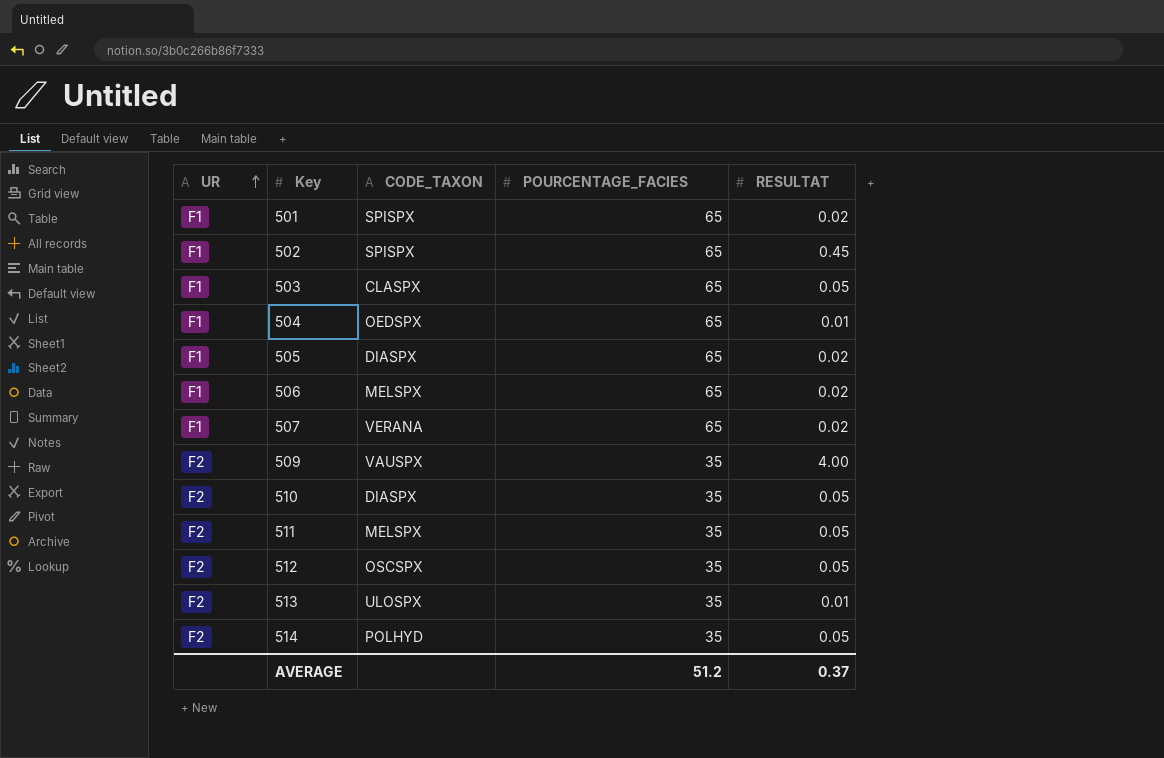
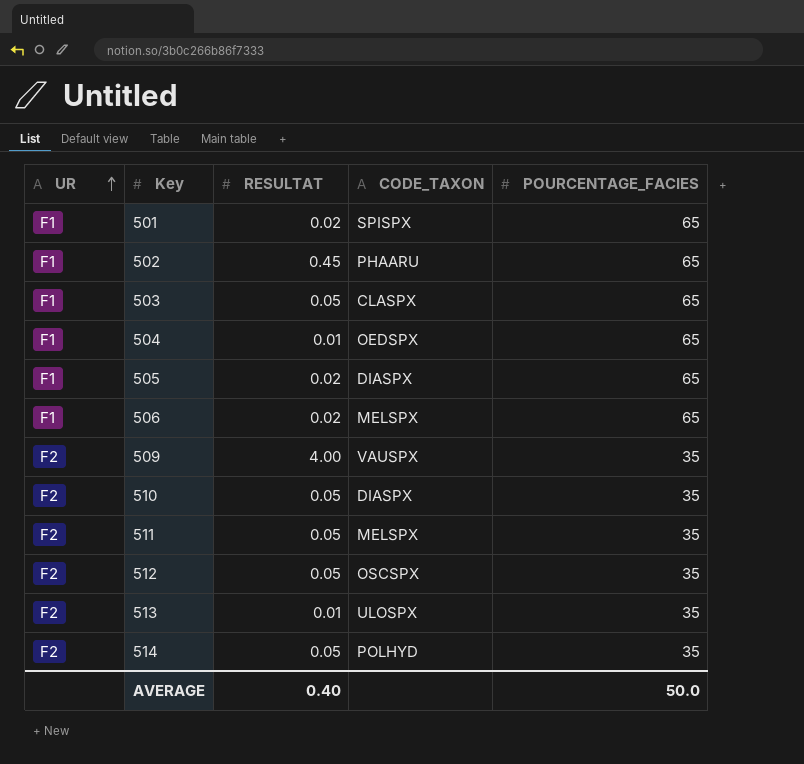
column RESULTAT | position: 5 -> 3
row 507: F1 | VERANA | 65 | 0.02 -> none
502 | CODE_TAXON: SPISPX -> PHAARU
AVERAGE | RESULTAT: 0.37 -> 0.40
AVERAGE | POURCENTAGE_FACIES: 51.2 -> 50.0

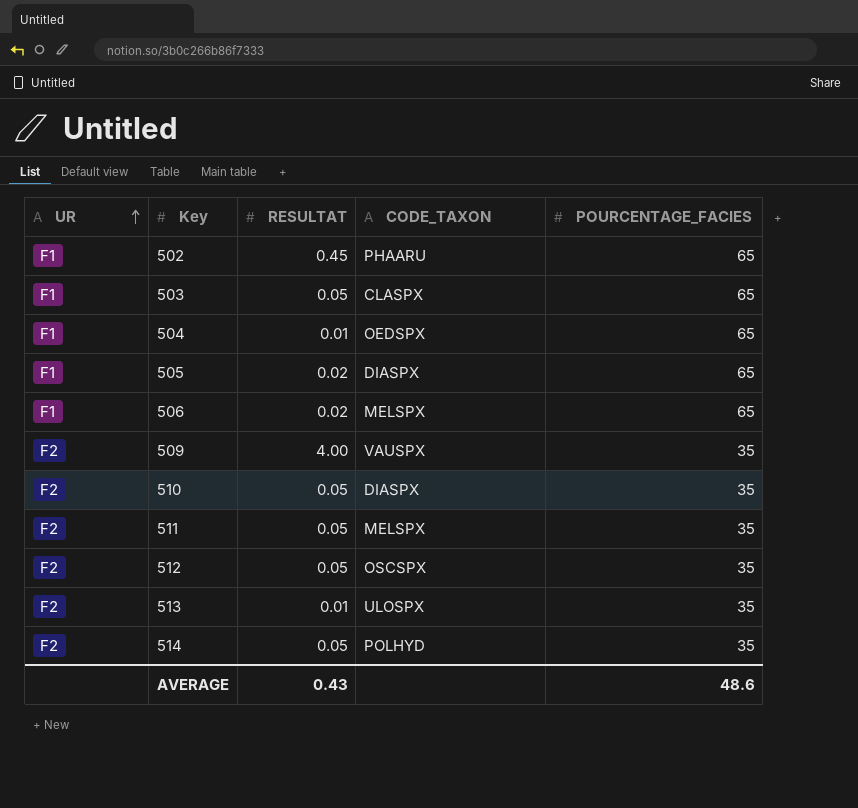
row 501: F1 | 0.02 | SPISPX | 65 -> none
AVERAGE | RESULTAT: 0.40 -> 0.43
AVERAGE | POURCENTAGE_FACIES: 50.0 -> 48.6

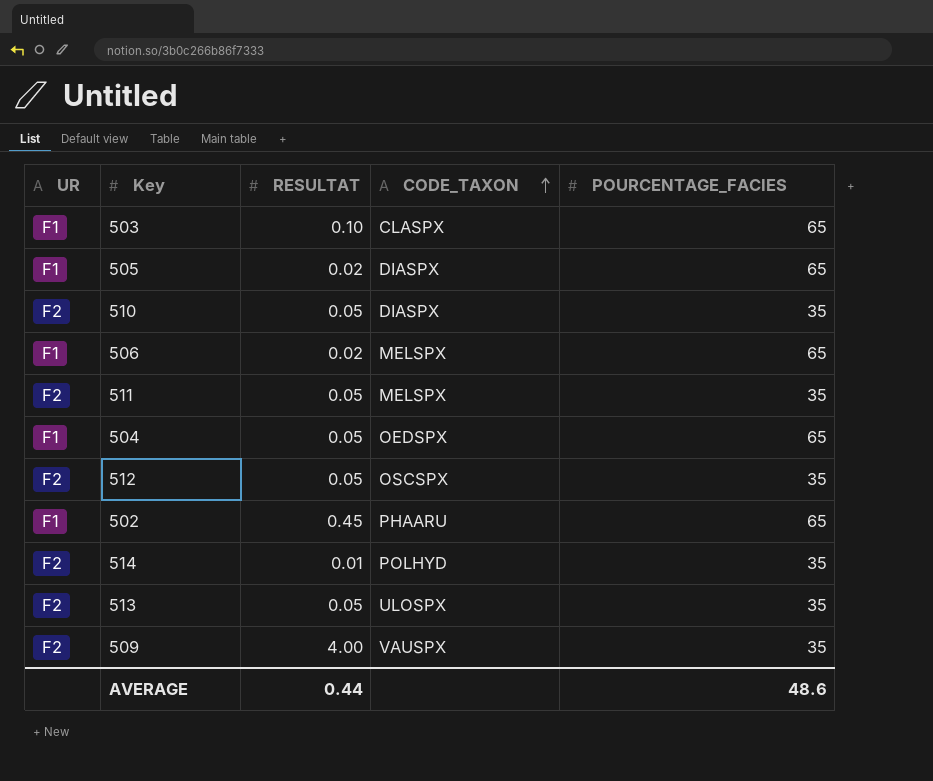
row order: UR ascending -> CODE_TAXON ascending
503 | RESULTAT: 0.05 -> 0.10
504 | RESULTAT: 0.01 -> 0.05
514 | RESULTAT: 0.05 -> 0.01
513 | RESULTAT: 0.01 -> 0.05
AVERAGE | RESULTAT: 0.43 -> 0.44

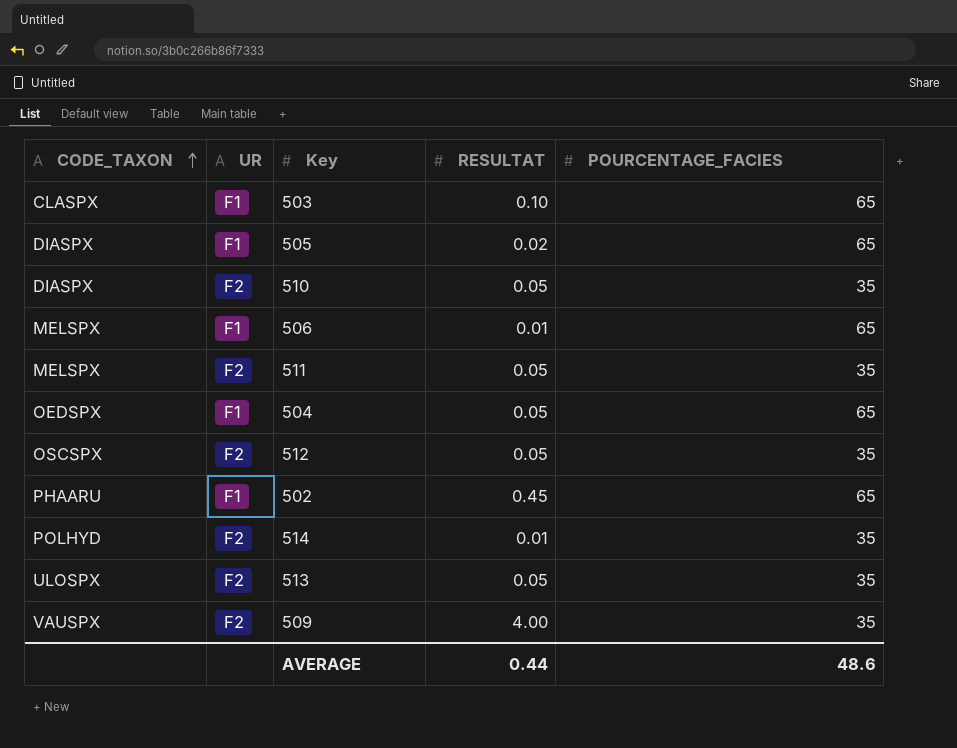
column CODE_TAXON | position: 4 -> 1
506 | RESULTAT: 0.02 -> 0.01

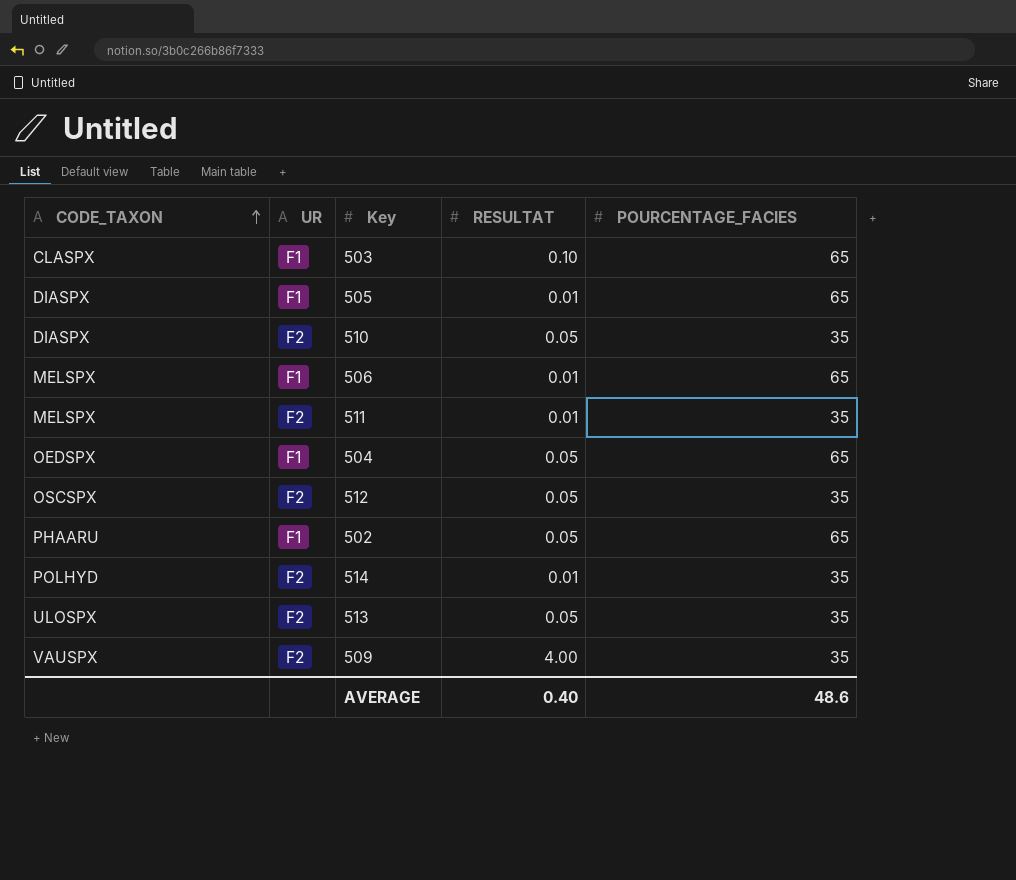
505 | RESULTAT: 0.02 -> 0.01
511 | RESULTAT: 0.05 -> 0.01
502 | RESULTAT: 0.45 -> 0.05
AVERAGE | RESULTAT: 0.44 -> 0.40

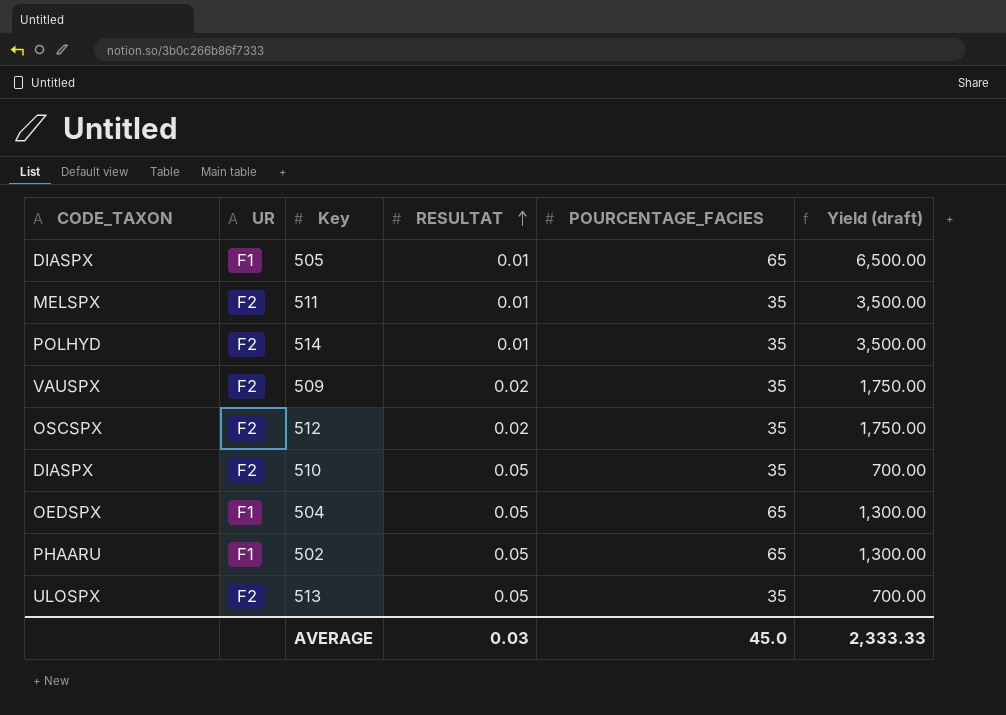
row order: CODE_TAXON ascending -> RESULTAT ascending
column Yield (draft) | formula: none -> [POURCENTAGE_FACIES] / [RESULTAT]
row 503: CLASPX | F1 | 0.10 | 65 -> none
row 506: MELSPX | F1 | 0.01 | 65 -> none
509 | RESULTAT: 4.00 -> 0.02
512 | RESULTAT: 0.05 -> 0.02
AVERAGE | RESULTAT: 0.40 -> 0.03
AVERAGE | POURCENTAGE_FACIES: 48.6 -> 45.0

